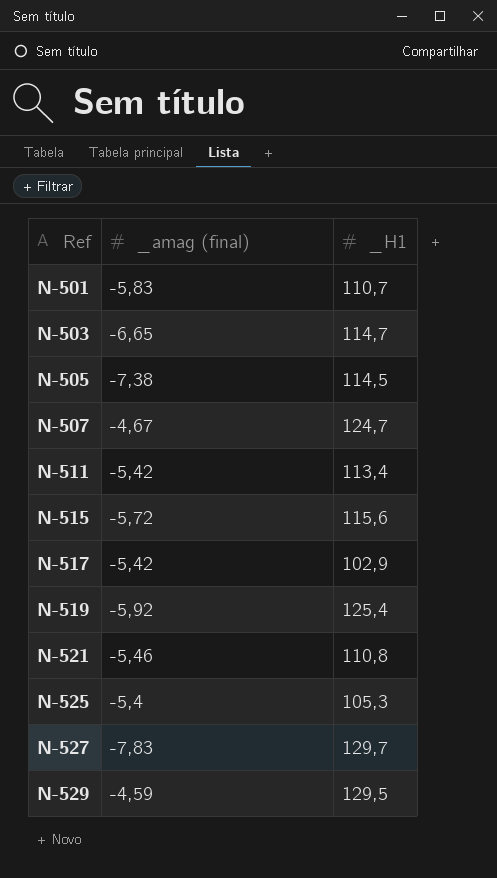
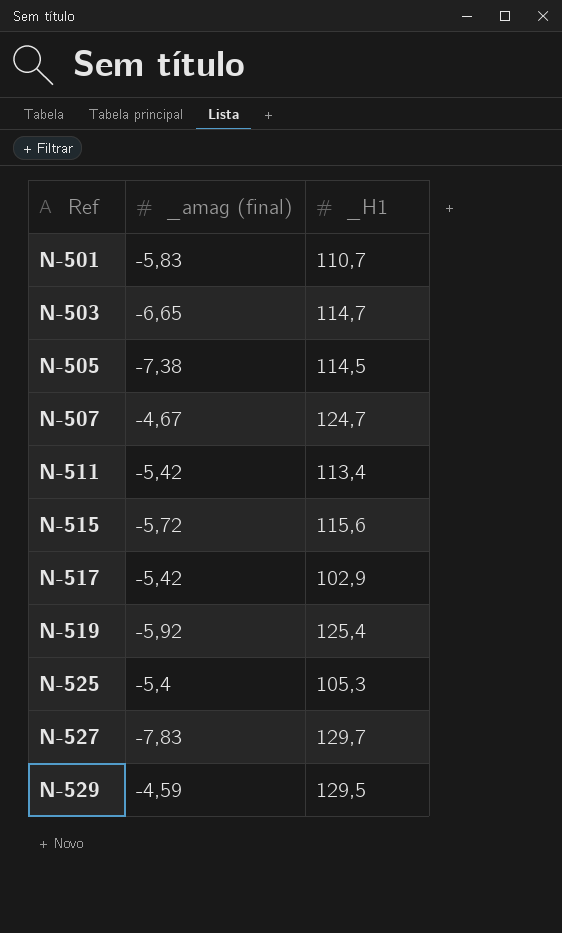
row N-521: -5,46 | 110,8 -> none

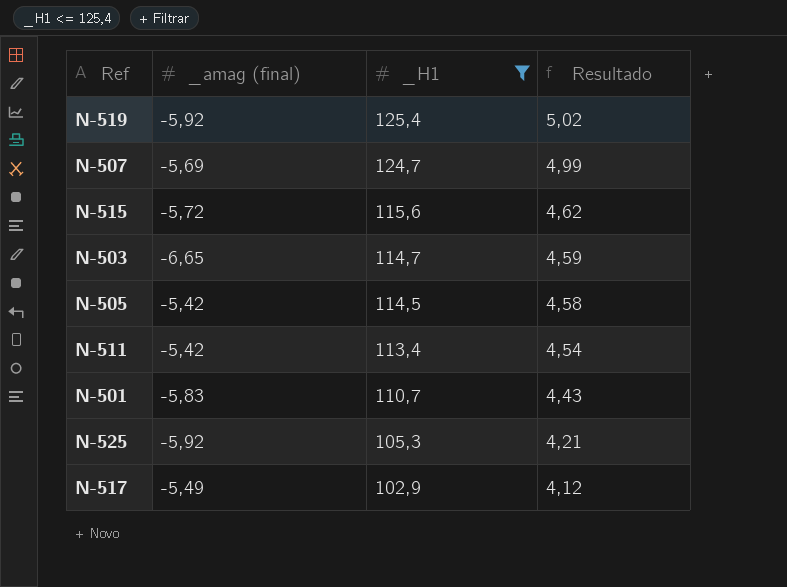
filter: none -> _H1 <= 125,4
row order: Ref ascending -> _H1 descending
column Resultado | formula: none -> [_H1] * 0,04
N-507 | _amag (final): -4,67 -> -5,69
N-505 | _amag (final): -7,38 -> -5,42
N-525 | _amag (final): -5,4 -> -5,92
N-517 | _amag (final): -5,42 -> -5,49

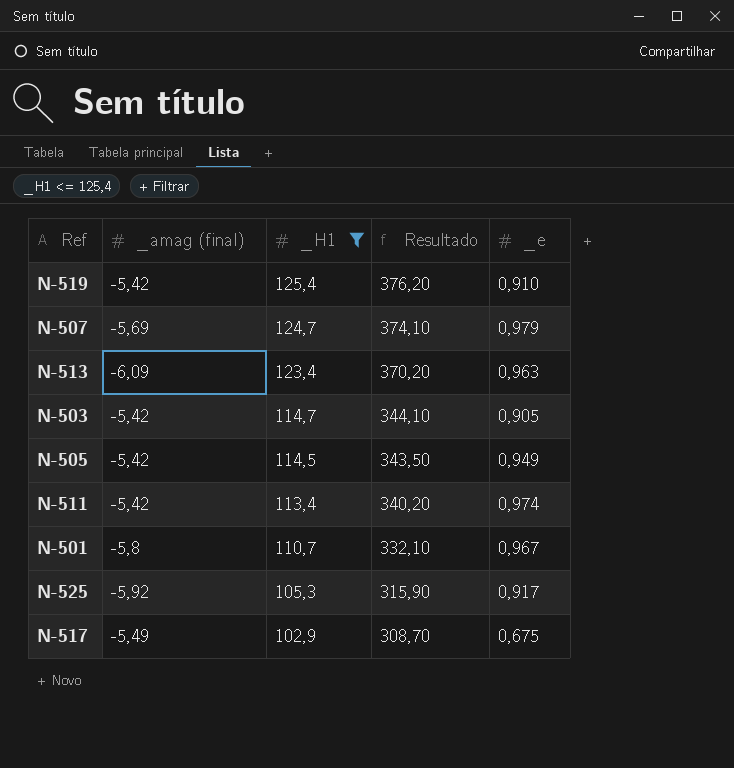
column Resultado | formula: [_H1] * 0,04 -> [_H1] * 3
column _e | position: none -> 5
row N-515: -5,72 | 115,6 | 4,62 -> none
N-519 | _amag (final): -5,92 -> -5,42
row N-513: none -> -6,09 | 123,4 | 370,20 | 0,963
N-503 | _amag (final): -6,65 -> -5,42
N-501 | _amag (final): -5,83 -> -5,8

